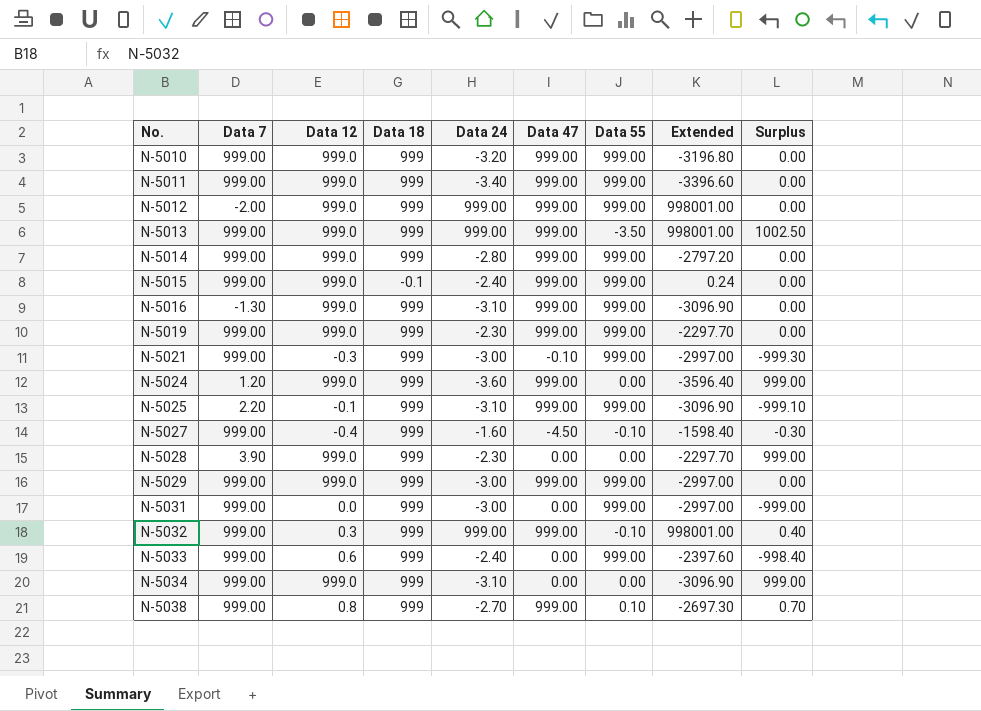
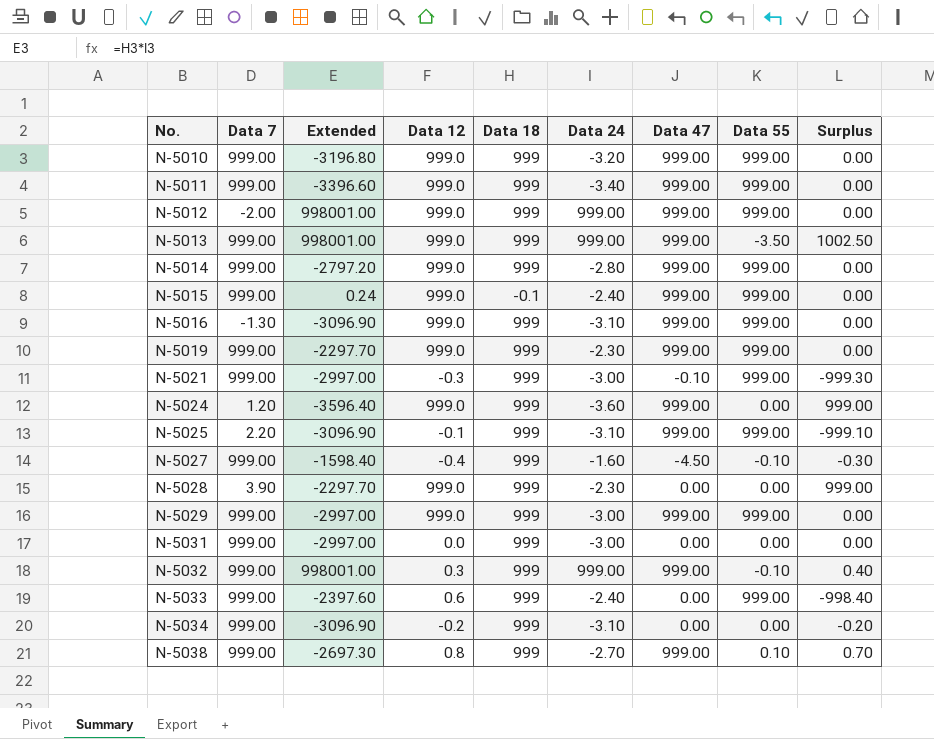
column Extended | position: 8 -> 3
N-5031 | Data 55: 999.00 -> 0.00
N-5031 | Surplus: -999.00 -> 0.00
N-5034 | Data 12: 999.0 -> -0.2
N-5034 | Surplus: 999.00 -> -0.20

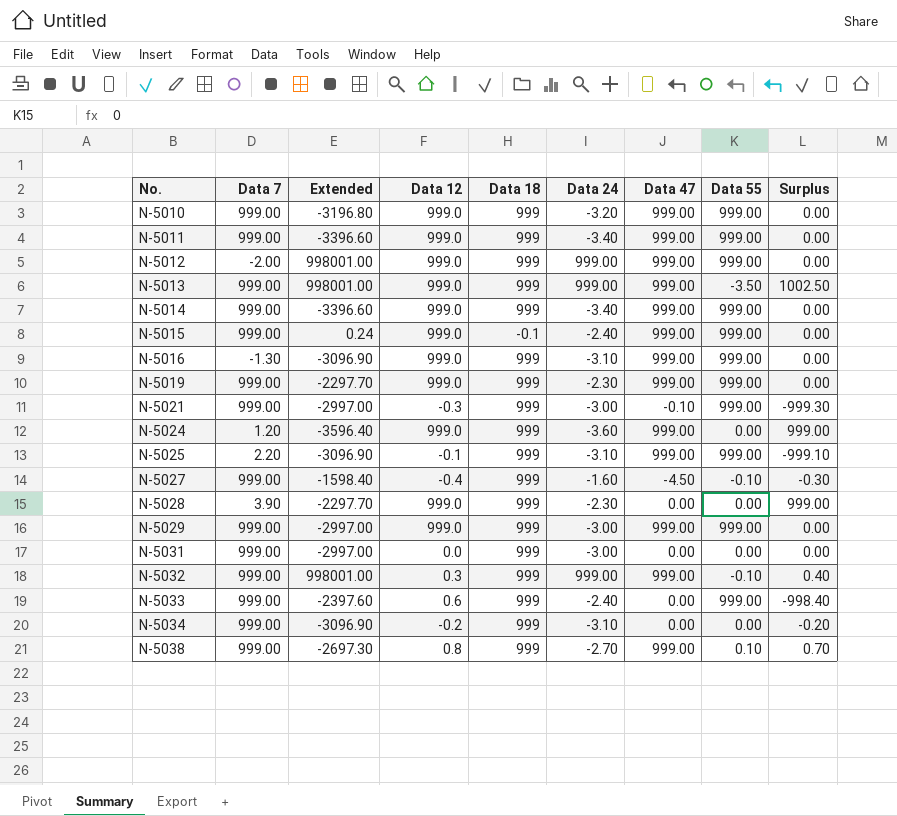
N-5014 | Extended: -2797.20 -> -3396.60
N-5014 | Data 24: -2.80 -> -3.40

